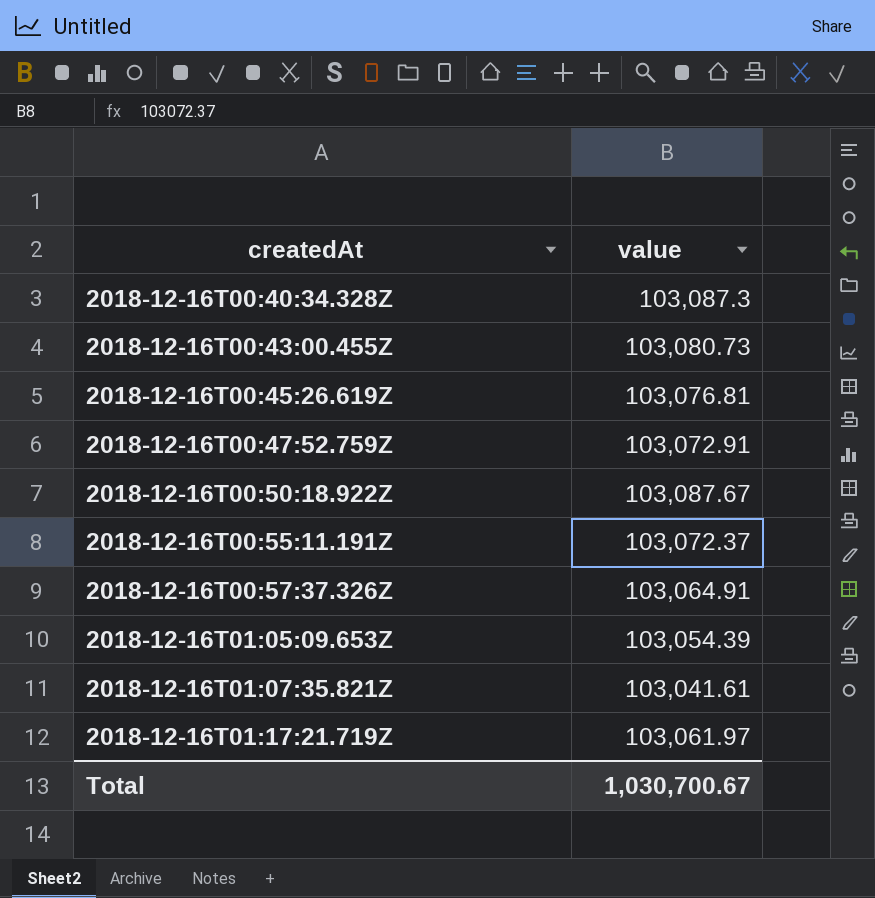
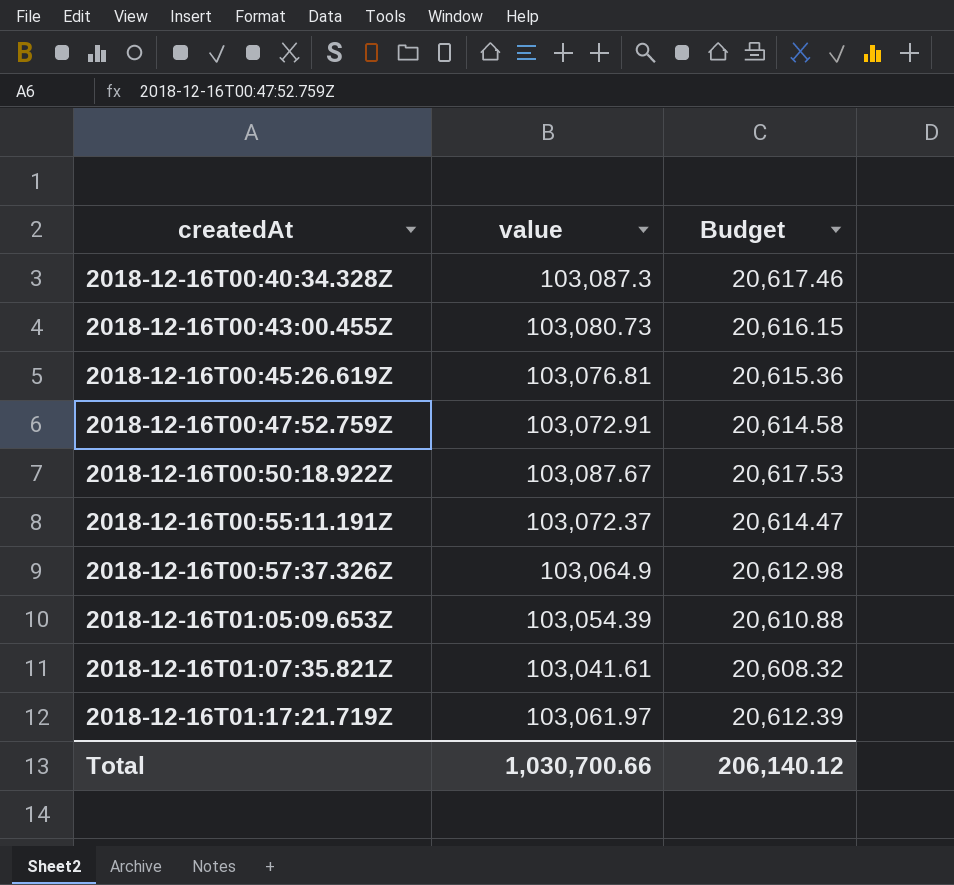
column Budget | formula: none -> [value] * 0.2
2018-12-16T00:57:37.326Z | value: 103,064.91 -> 103,064.9
Total | value: 1,030,700.67 -> 1,030,700.66

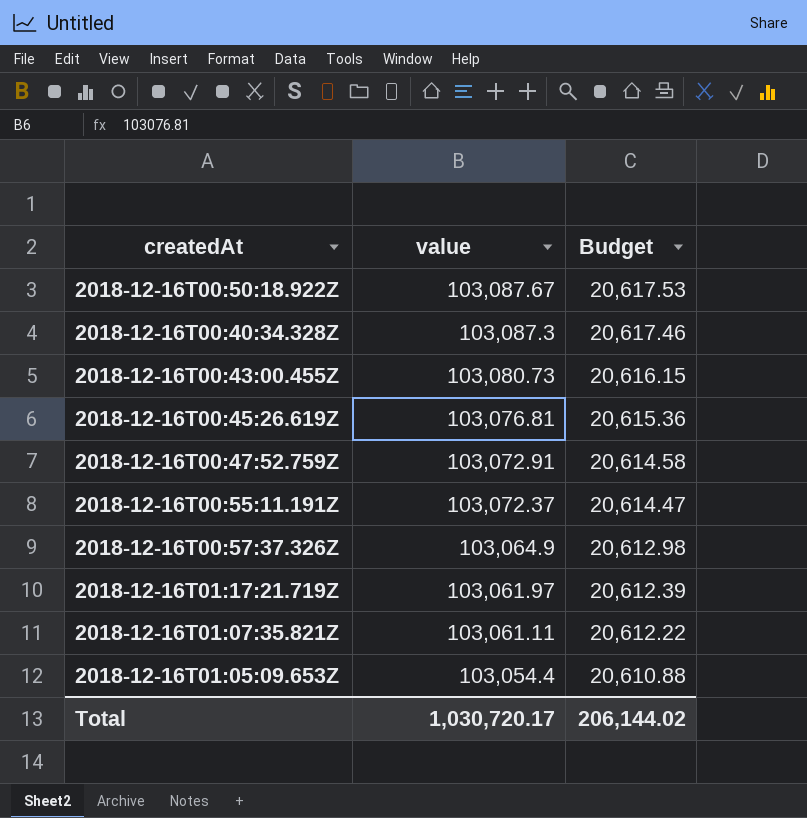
row order: createdAt ascending -> value descending
2018-12-16T01:07:35.821Z | value: 103,041.61 -> 103,061.11
2018-12-16T01:07:35.821Z | Budget: 20,608.32 -> 20,612.22
2018-12-16T01:05:09.653Z | value: 103,054.39 -> 103,054.4
Total | value: 1,030,700.66 -> 1,030,720.17
Total | Budget: 206,140.12 -> 206,144.02

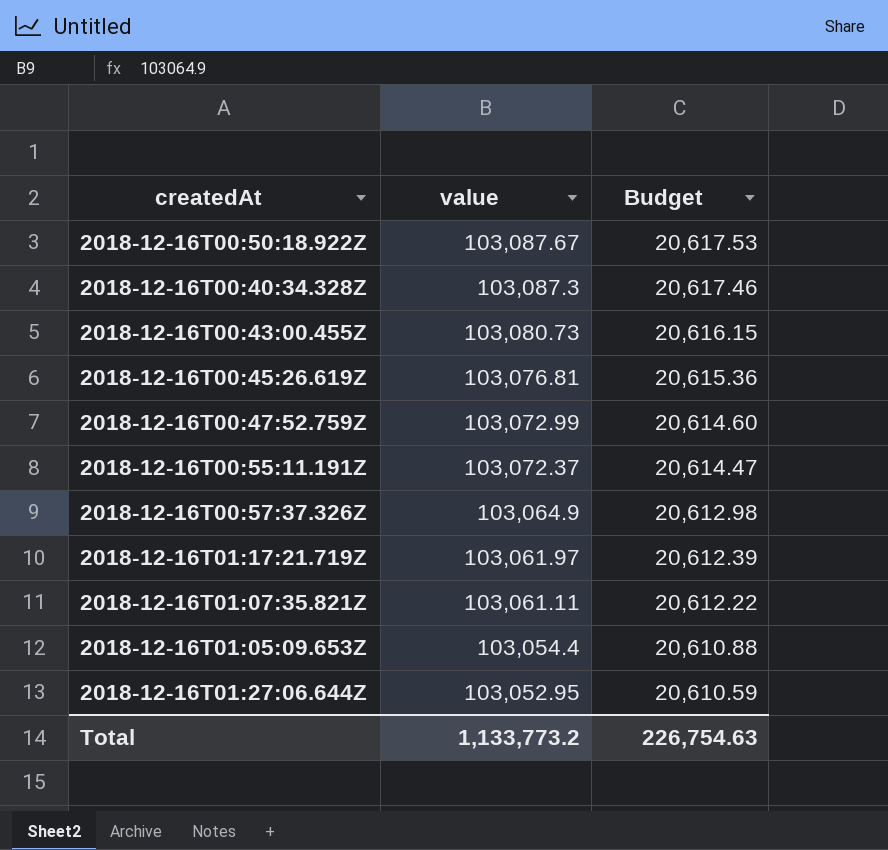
2018-12-16T00:47:52.759Z | value: 103,072.91 -> 103,072.99
2018-12-16T00:47:52.759Z | Budget: 20,614.58 -> 20,614.60
row 2018-12-16T01:27:06.644Z: none -> 103,052.95 | 20,610.59
Total | value: 1,030,720.17 -> 1,133,773.2
Total | Budget: 206,144.02 -> 226,754.63

